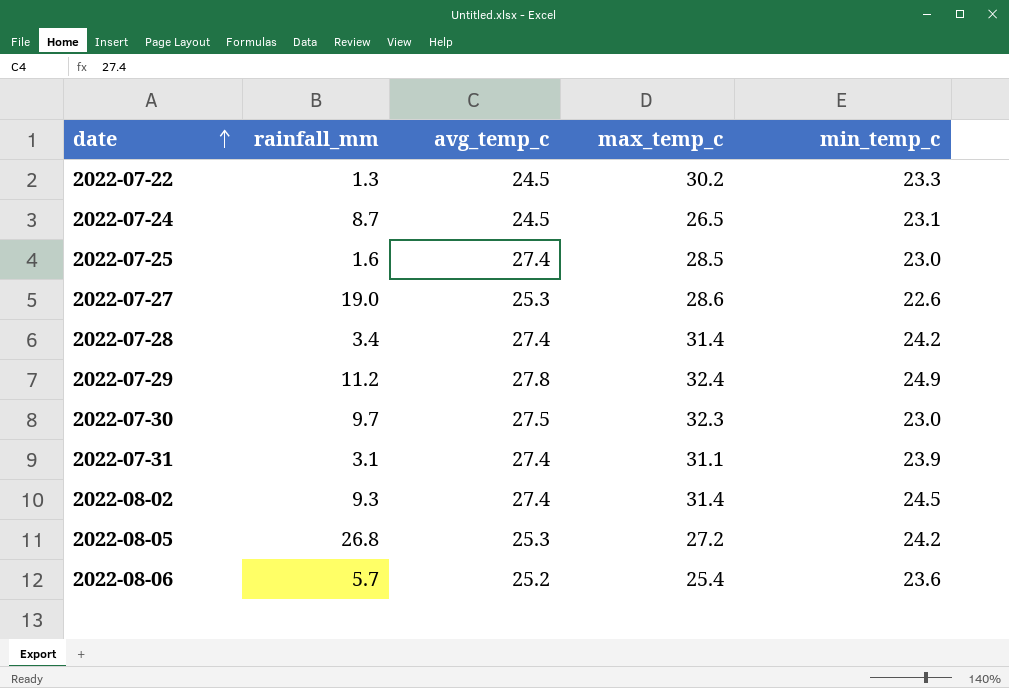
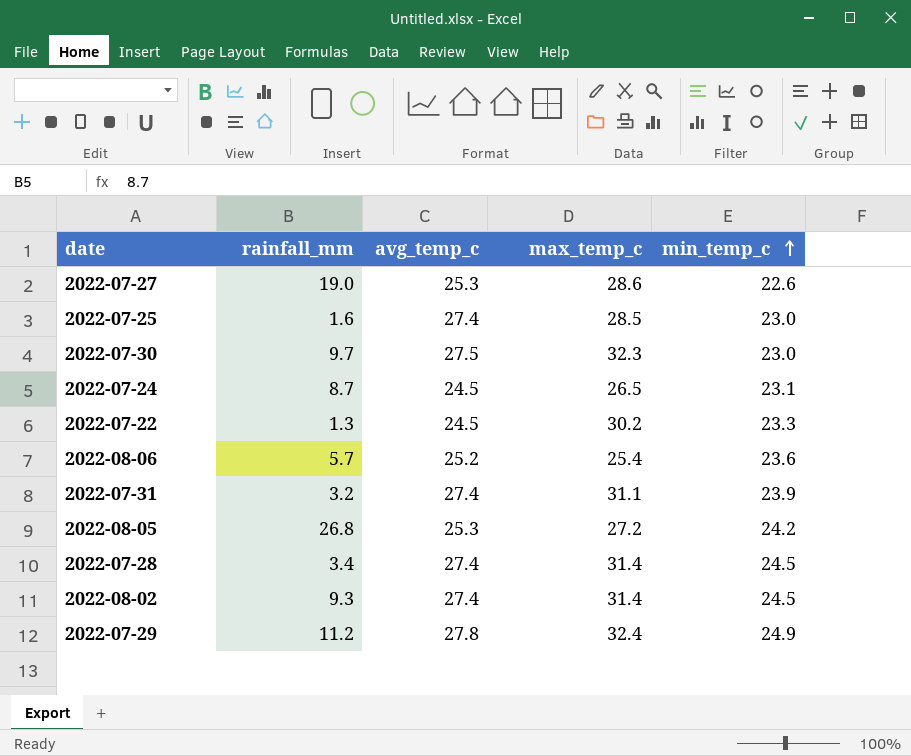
row order: date ascending -> min_temp_c ascending
2022-07-31 | rainfall_mm: 3.1 -> 3.2
2022-07-28 | min_temp_c: 24.2 -> 24.5

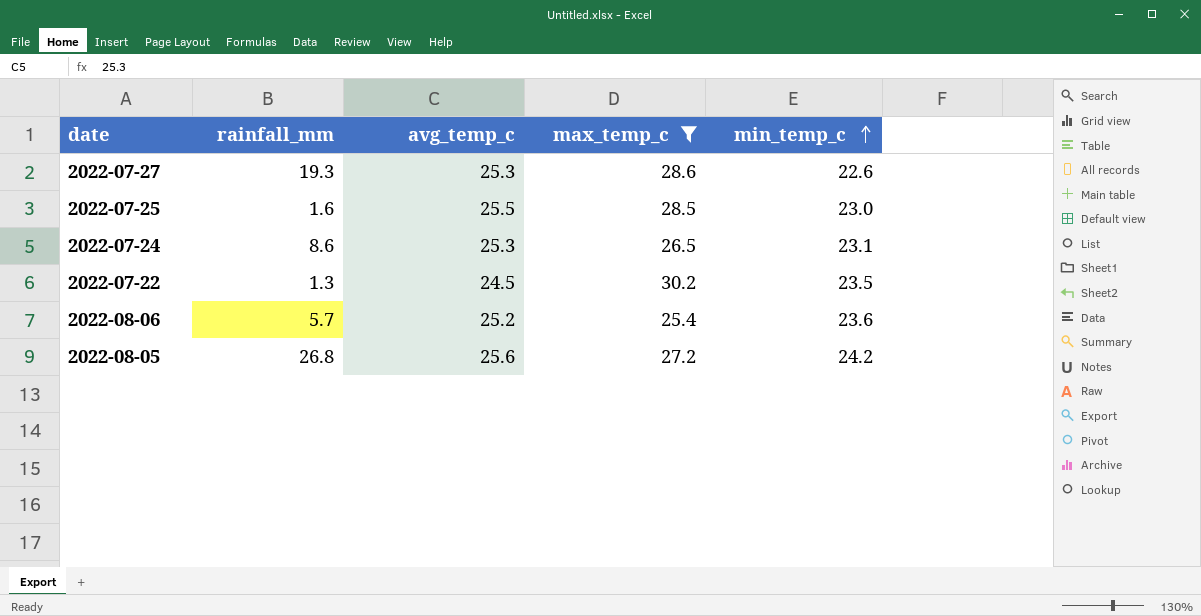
filter: none -> max_temp_c <= 30.2
2022-07-27 | rainfall_mm: 19.0 -> 19.3
2022-07-25 | avg_temp_c: 27.4 -> 25.5
2022-07-24 | rainfall_mm: 8.7 -> 8.6
2022-07-24 | avg_temp_c: 24.5 -> 25.3
2022-07-22 | min_temp_c: 23.3 -> 23.5
2022-08-05 | avg_temp_c: 25.3 -> 25.6

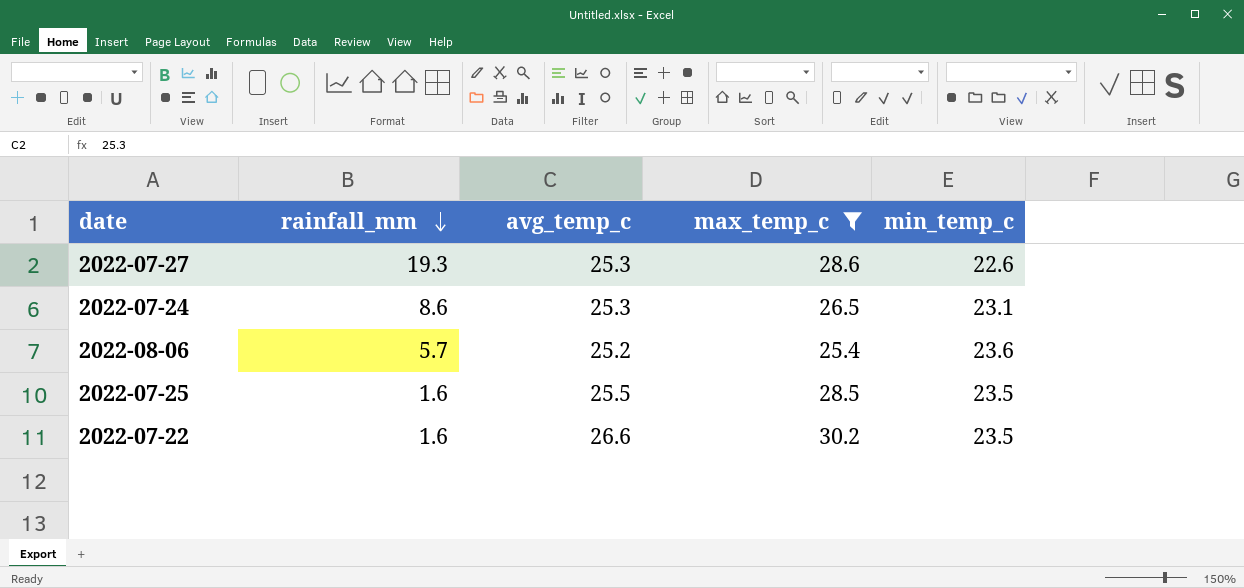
row order: min_temp_c ascending -> rainfall_mm descending
row 2022-08-05: 26.8 | 25.6 | 27.2 | 24.2 -> none
2022-07-25 | min_temp_c: 23.0 -> 23.5
2022-07-22 | rainfall_mm: 1.3 -> 1.6
2022-07-22 | avg_temp_c: 24.5 -> 26.6

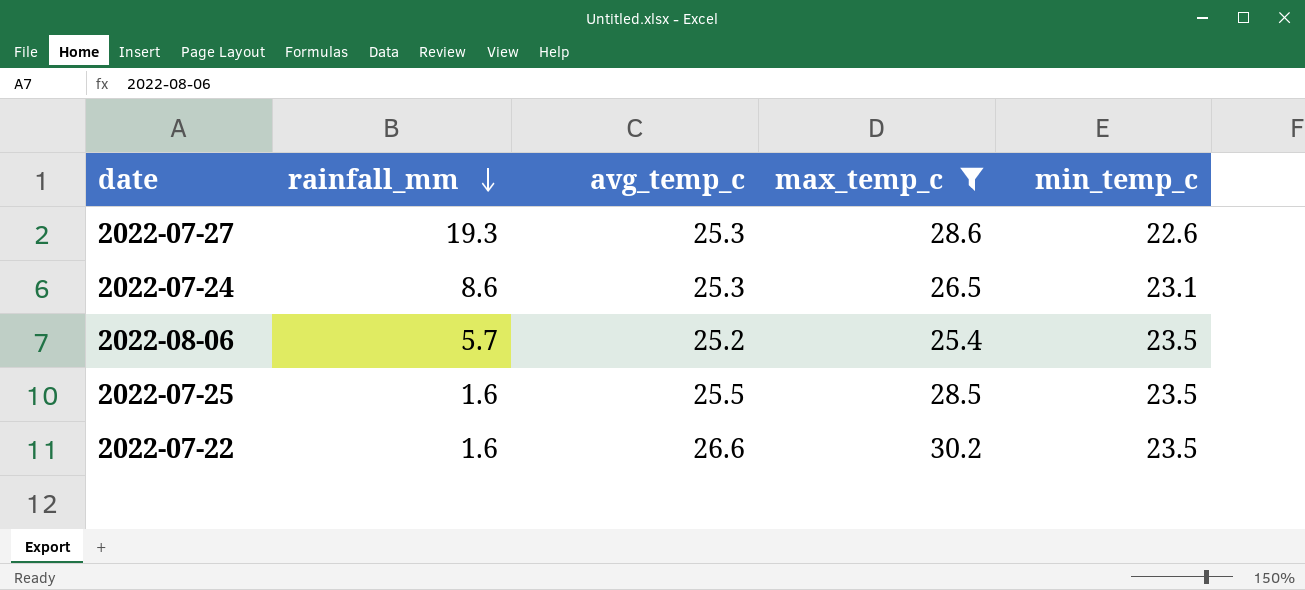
2022-08-06 | min_temp_c: 23.6 -> 23.5

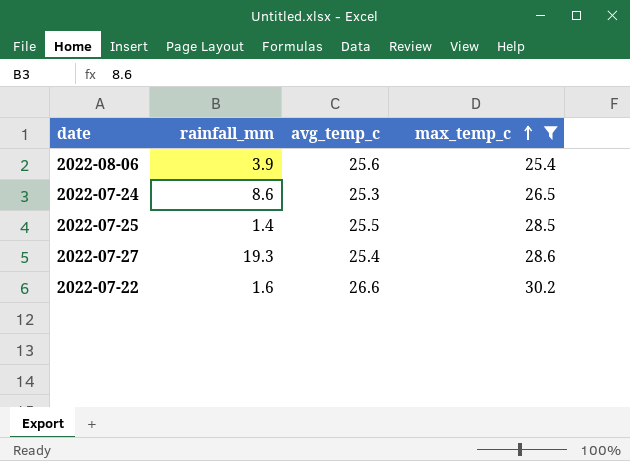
row order: rainfall_mm descending -> max_temp_c ascending
column min_temp_c | position: 5 -> none
2022-08-06 | rainfall_mm: 5.7 -> 3.9
2022-08-06 | avg_temp_c: 25.2 -> 25.6
2022-07-25 | rainfall_mm: 1.6 -> 1.4
2022-07-27 | avg_temp_c: 25.3 -> 25.4

